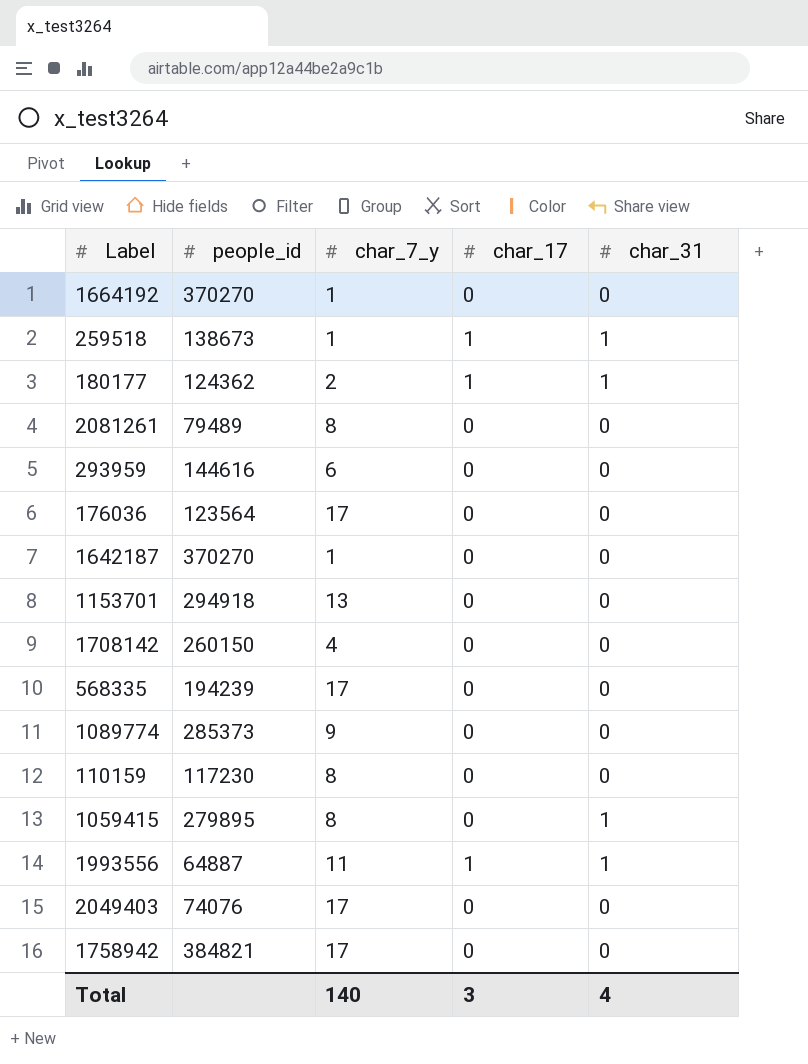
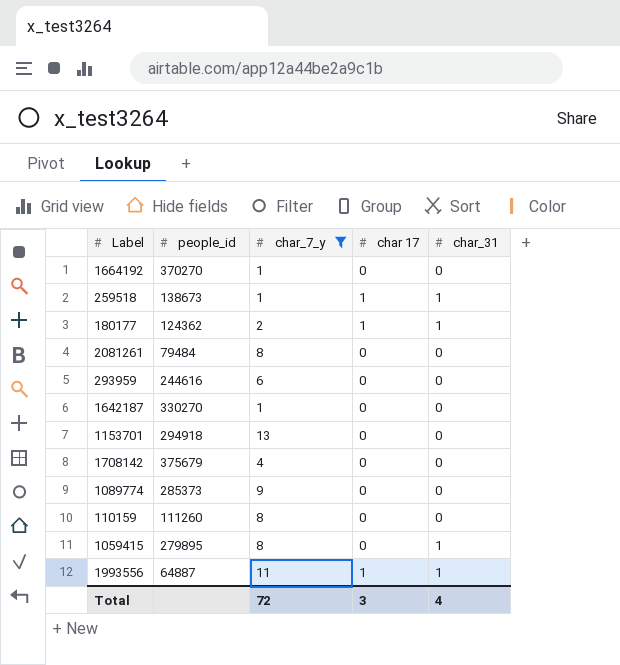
filter: none -> char_7_y != 17
column name: char_17 -> char 17
2081261 | people_id: 79489 -> 79484
293959 | people_id: 144616 -> 244616
1642187 | people_id: 370270 -> 330270
1708142 | people_id: 260150 -> 375679
110159 | people_id: 117230 -> 111260
Total | char_7_y: 140 -> 72

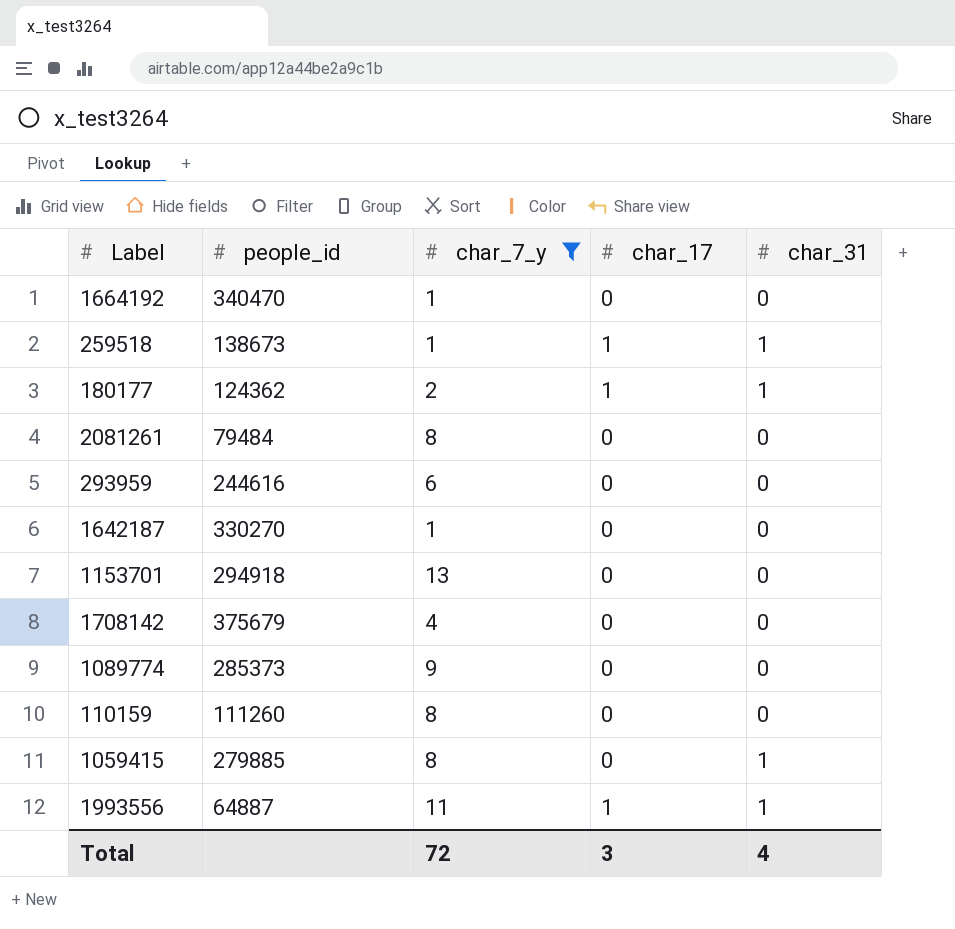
column name: char 17 -> char_17
1664192 | people_id: 370270 -> 340470
1059415 | people_id: 279895 -> 279885

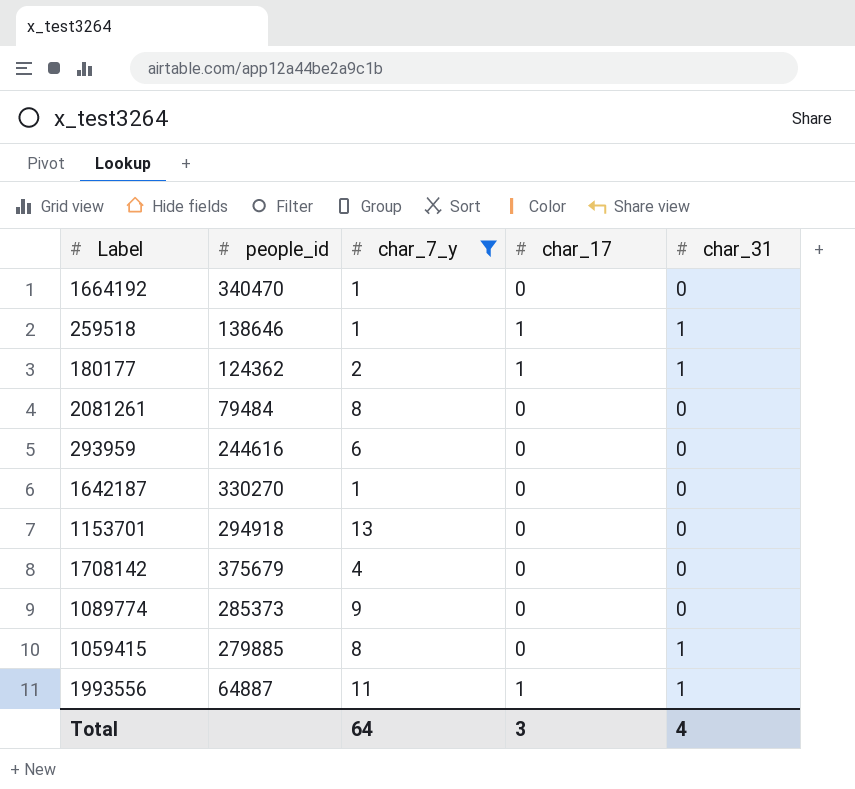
row 110159: 111260 | 8 | 0 | 0 -> none
259518 | people_id: 138673 -> 138646
Total | char_7_y: 72 -> 64

